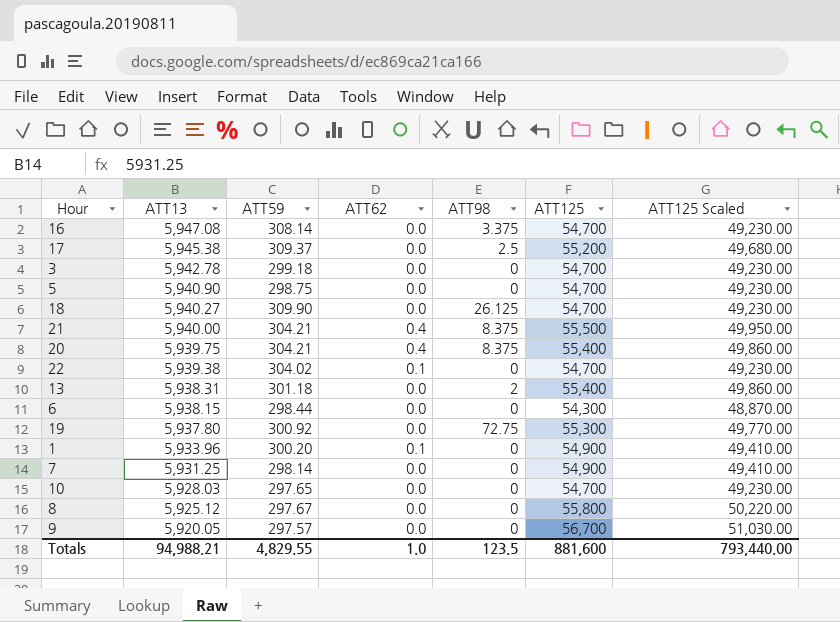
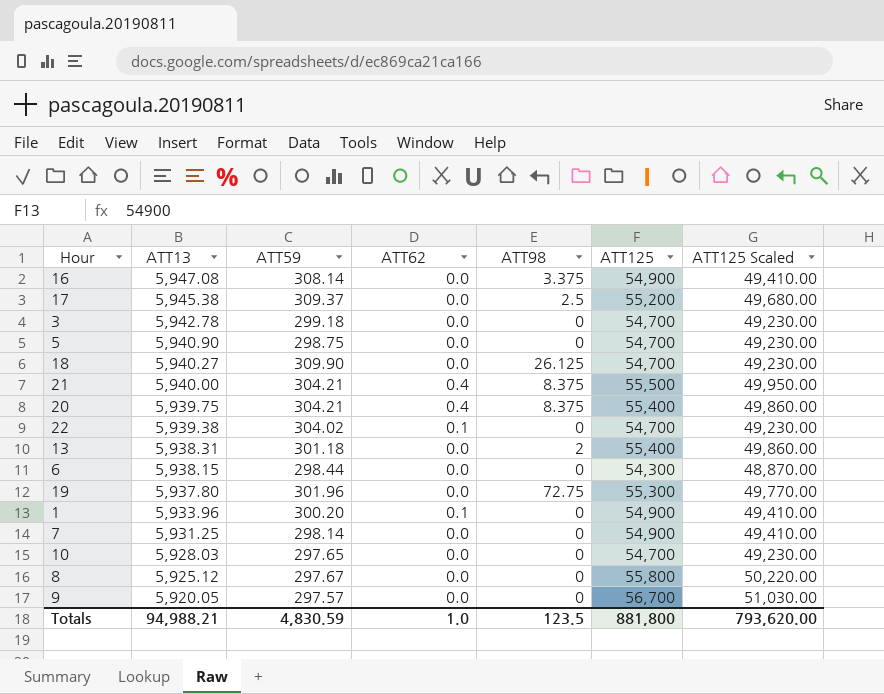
16 | ATT125: 54,700 -> 54,900
16 | ATT125 Scaled: 49,230.00 -> 49,410.00
19 | ATT59: 300.92 -> 301.96
Totals | ATT59: 4,829.55 -> 4,830.59
Totals | ATT125: 881,600 -> 881,800
Totals | ATT125 Scaled: 793,440.00 -> 793,620.00

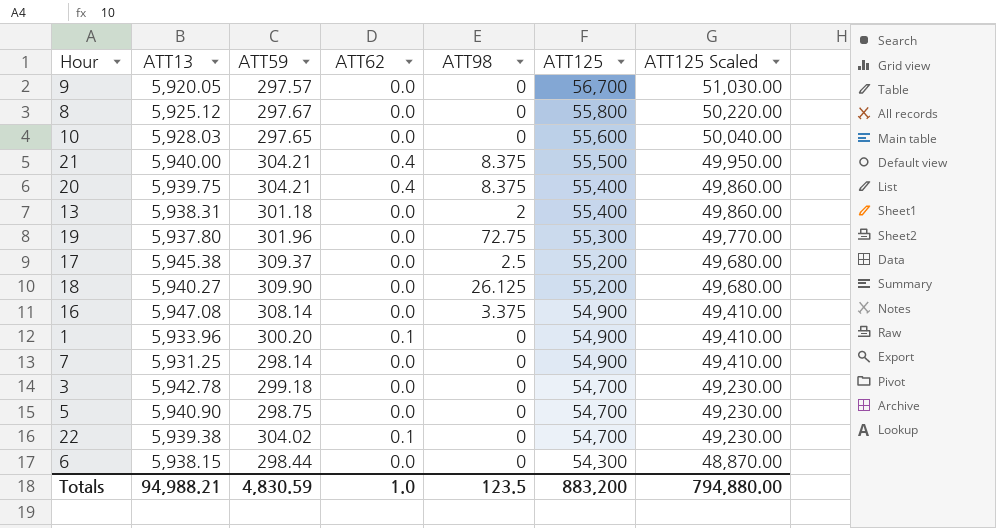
row order: ATT13 descending -> ATT125 descending
10 | ATT125: 54,700 -> 55,600
10 | ATT125 Scaled: 49,230.00 -> 50,040.00
18 | ATT125: 54,700 -> 55,200
18 | ATT125 Scaled: 49,230.00 -> 49,680.00
Totals | ATT125: 881,800 -> 883,200
Totals | ATT125 Scaled: 793,620.00 -> 794,880.00

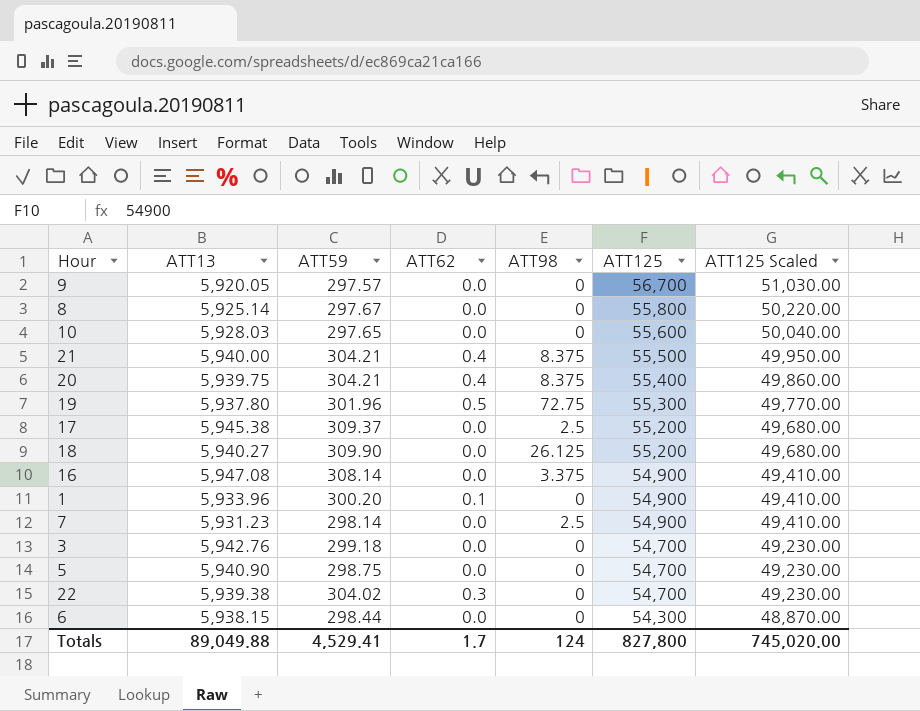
row 13: 5,938.31 | 301.18 | 0.0 | 2 | 55,400 | 49,860.00 -> none
8 | ATT13: 5,925.12 -> 5,925.14
19 | ATT62: 0.0 -> 0.5
7 | ATT13: 5,931.25 -> 5,931.23
7 | ATT98: 0 -> 2.5
3 | ATT13: 5,942.78 -> 5,942.76
22 | ATT62: 0.1 -> 0.3
Totals | ATT13: 94,988.21 -> 89,049.88
Totals | ATT59: 4,830.59 -> 4,529.41
Totals | ATT62: 1.0 -> 1.7
Totals | ATT98: 123.5 -> 124
Totals | ATT125: 883,200 -> 827,800
Totals | ATT125 Scaled: 794,880.00 -> 745,020.00

